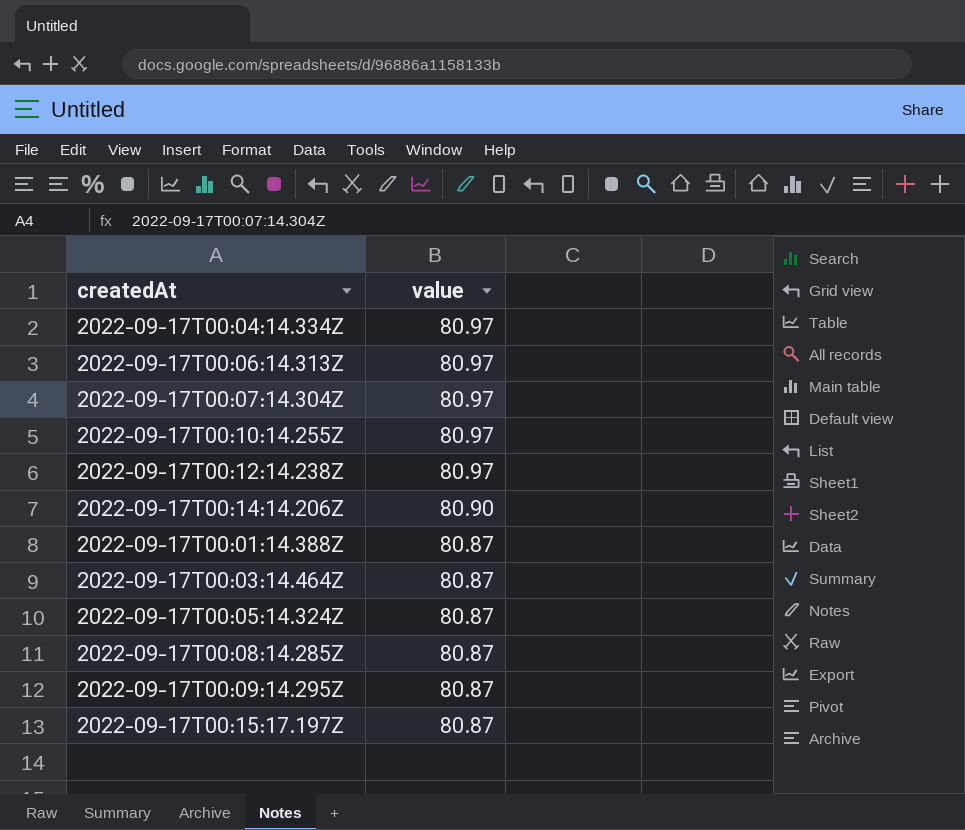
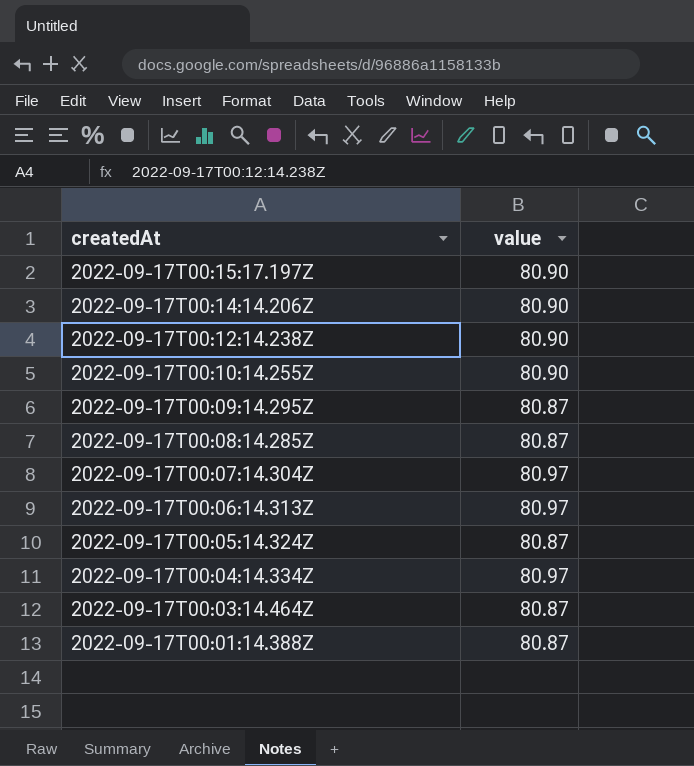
row order: value descending -> createdAt descending
2022-09-17T00:15:17.197Z | value: 80.87 -> 80.90
2022-09-17T00:12:14.238Z | value: 80.97 -> 80.90
2022-09-17T00:10:14.255Z | value: 80.97 -> 80.90

